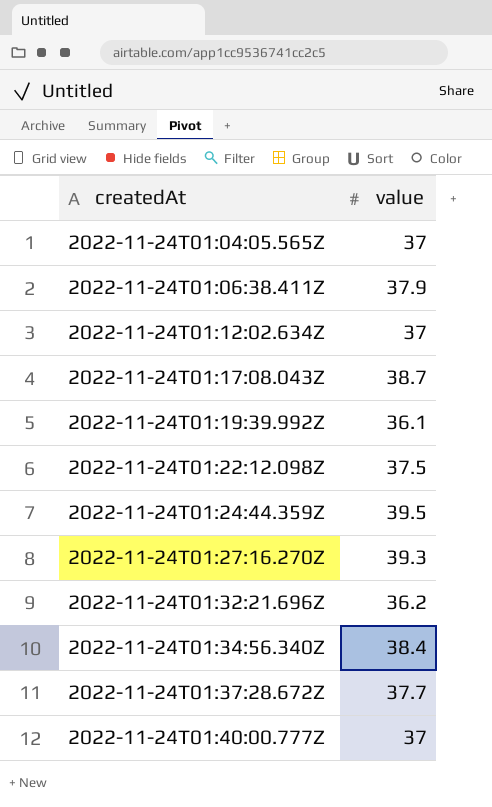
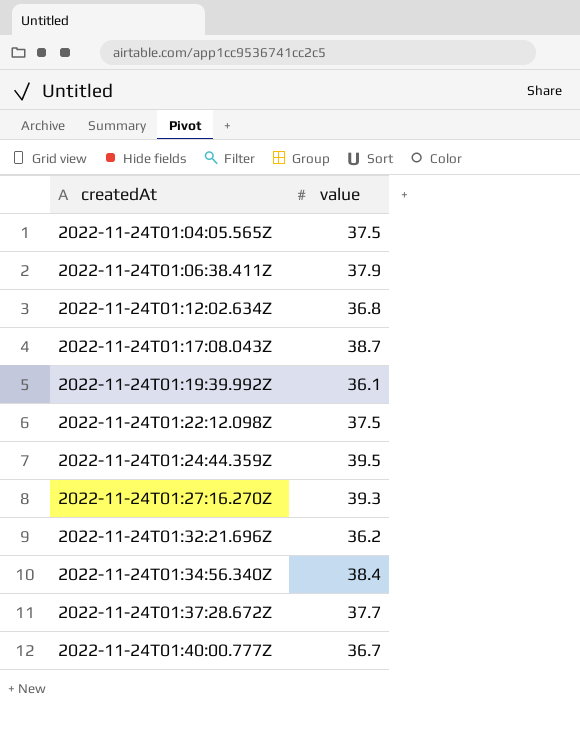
2022-11-24T01:04:05.565Z | value: 37 -> 37.5
2022-11-24T01:12:02.634Z | value: 37 -> 36.8
2022-11-24T01:40:00.777Z | value: 37 -> 36.7

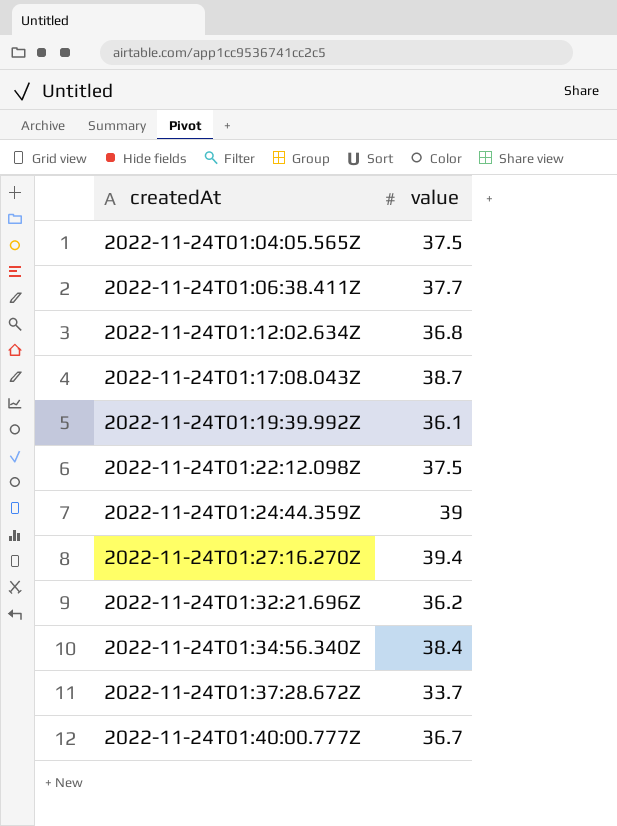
2022-11-24T01:06:38.411Z | value: 37.9 -> 37.7
2022-11-24T01:24:44.359Z | value: 39.5 -> 39
2022-11-24T01:27:16.270Z | value: 39.3 -> 39.4
2022-11-24T01:37:28.672Z | value: 37.7 -> 33.7

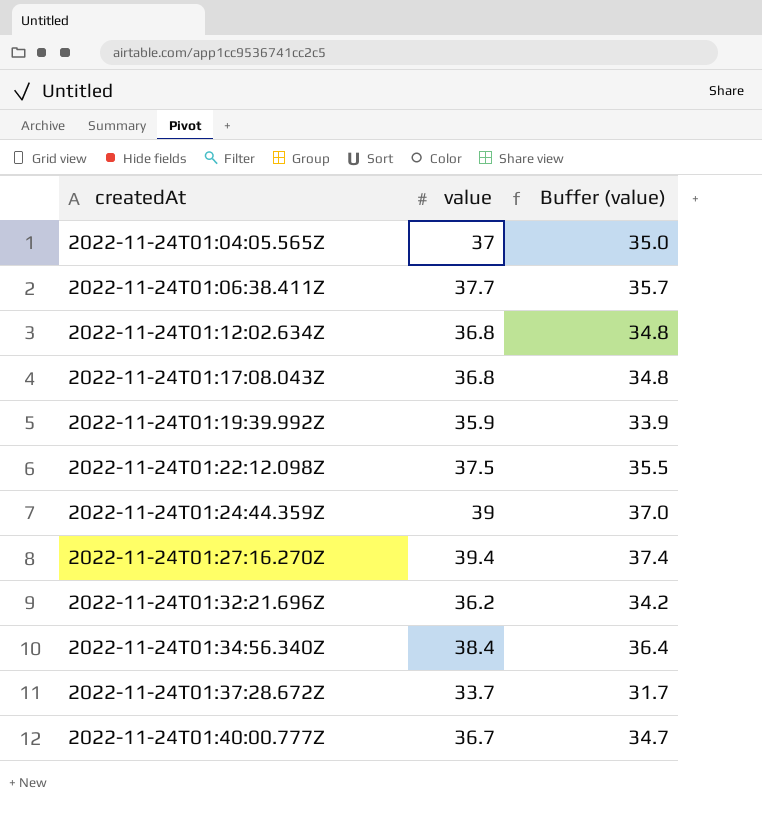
column Buffer (value) | formula: none -> [value] - 2
2022-11-24T01:04:05.565Z | value: 37.5 -> 37
2022-11-24T01:17:08.043Z | value: 38.7 -> 36.8
2022-11-24T01:19:39.992Z | value: 36.1 -> 35.9

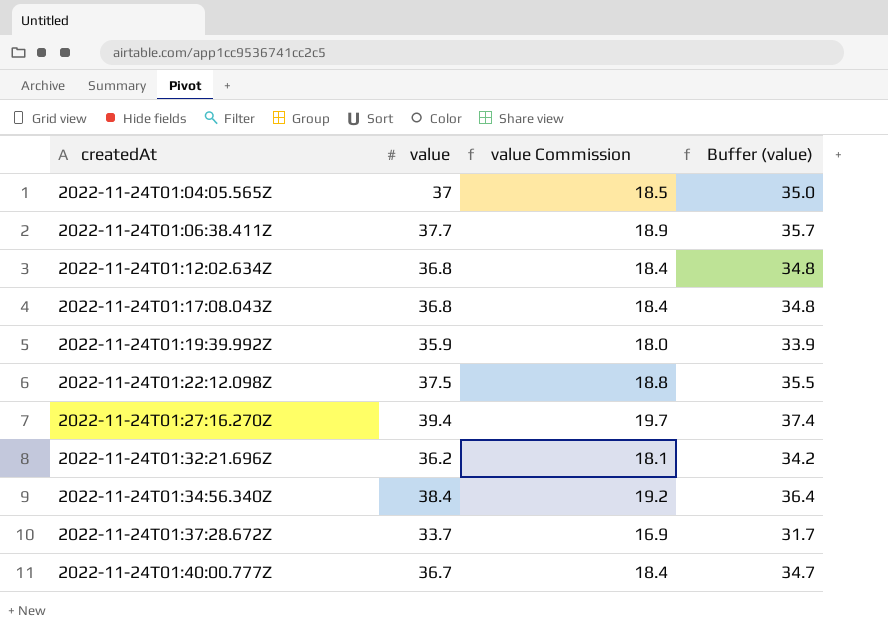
column value Commission | formula: none -> [value] * 0.5
row 2022-11-24T01:24:44.359Z: 39 | 37.0 -> none

